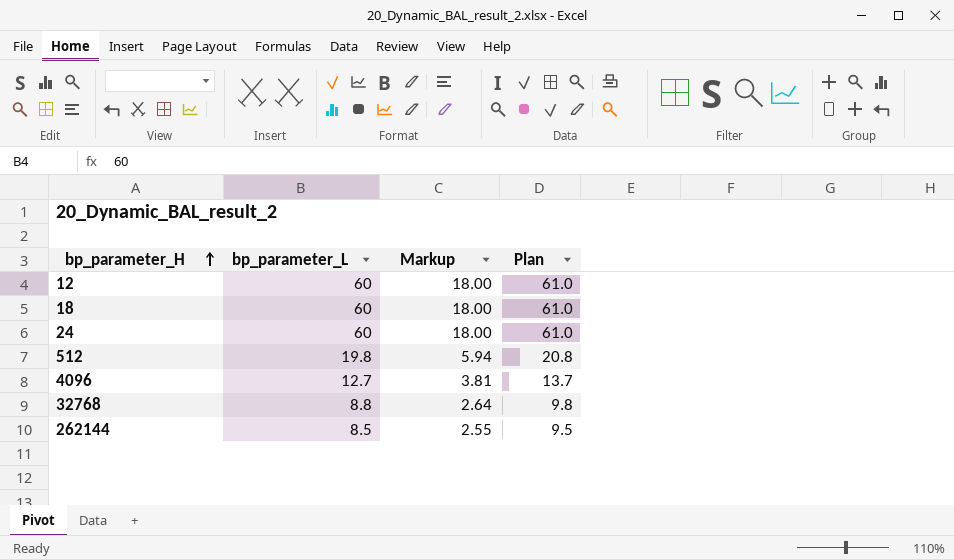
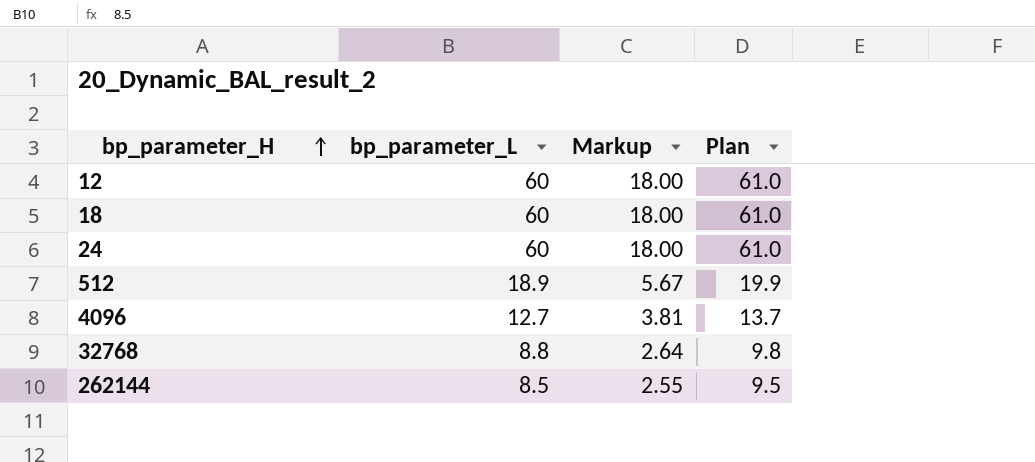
512 | bp_parameter_L: 19.8 -> 18.9
512 | Markup: 5.94 -> 5.67
512 | Plan: 20.8 -> 19.9

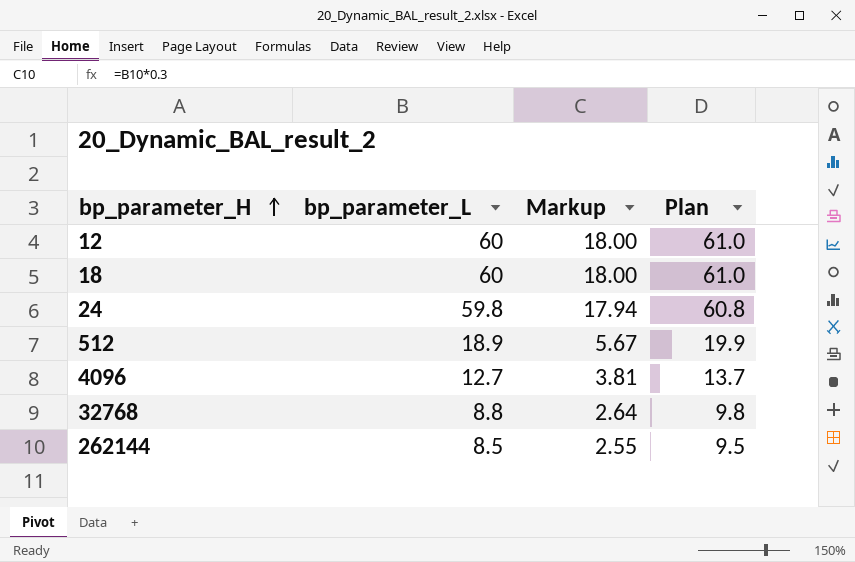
24 | bp_parameter_L: 60 -> 59.8
24 | Markup: 18.00 -> 17.94
24 | Plan: 61.0 -> 60.8

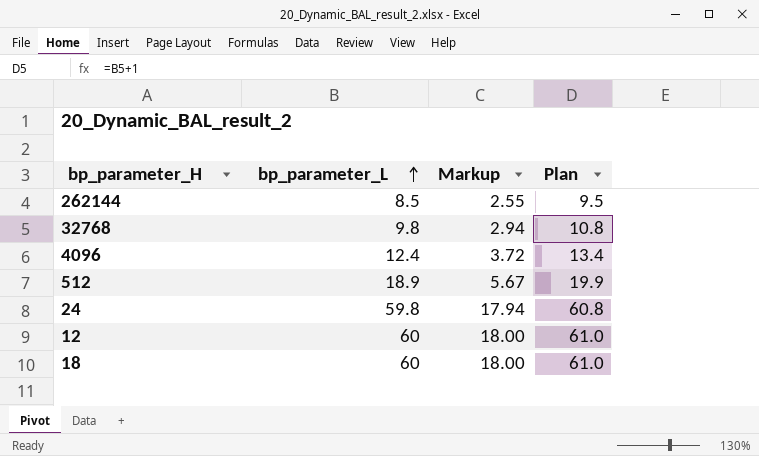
row order: bp_parameter_H ascending -> bp_parameter_L ascending
32768 | bp_parameter_L: 8.8 -> 9.8
32768 | Markup: 2.64 -> 2.94
32768 | Plan: 9.8 -> 10.8
4096 | bp_parameter_L: 12.7 -> 12.4
4096 | Markup: 3.81 -> 3.72
4096 | Plan: 13.7 -> 13.4

